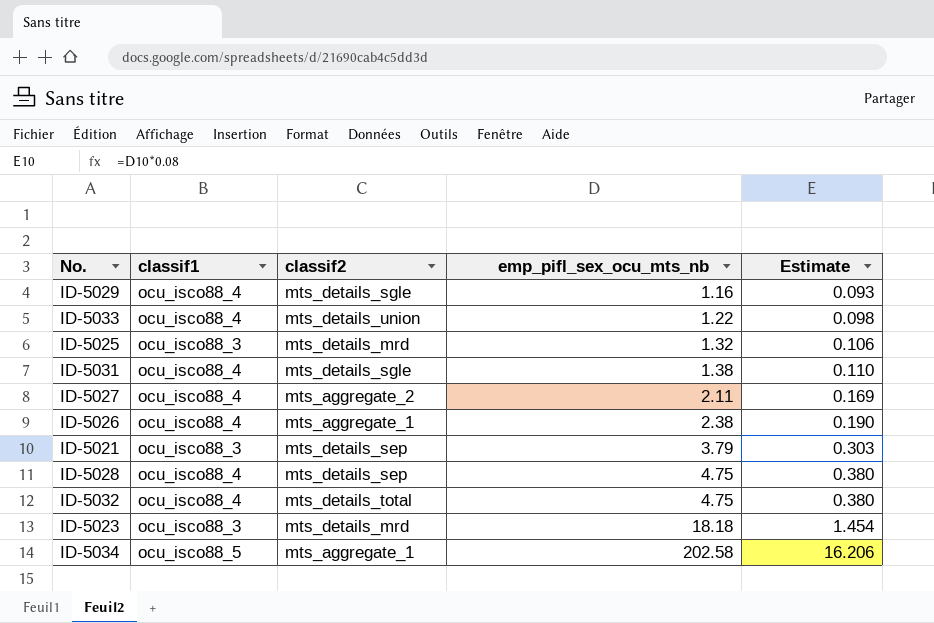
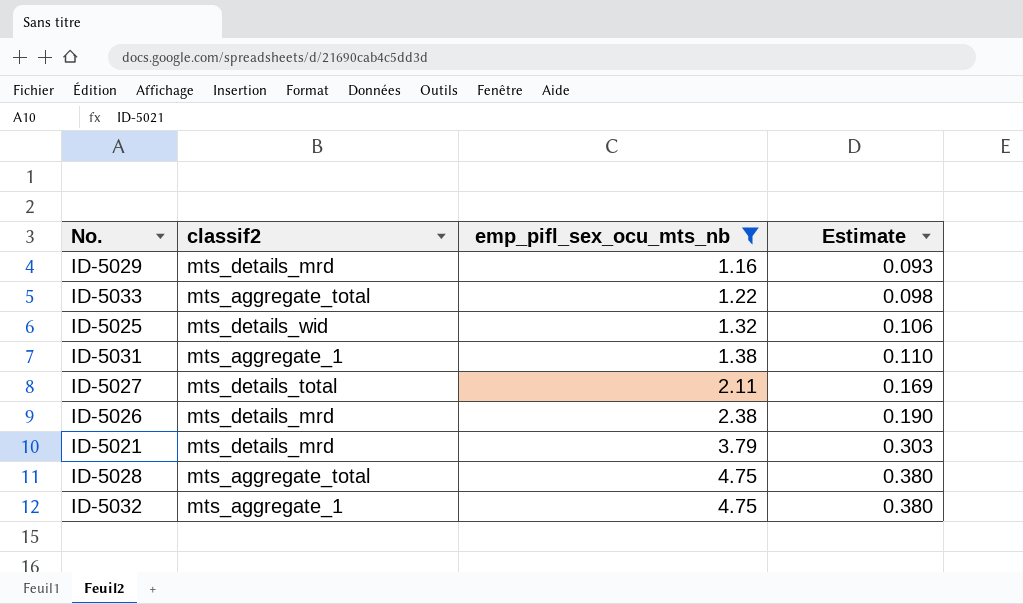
filter: none -> emp_pifl_sex_ocu_mts_nb <= 4.75
column classif1 | position: 2 -> none
ID-5029 | classif2: mts_details_sgle -> mts_details_mrd
ID-5033 | classif2: mts_details_union -> mts_aggregate_total
ID-5025 | classif2: mts_details_mrd -> mts_details_wid
ID-5031 | classif2: mts_details_sgle -> mts_aggregate_1
ID-5027 | classif2: mts_aggregate_2 -> mts_details_total
ID-5026 | classif2: mts_aggregate_1 -> mts_details_mrd
ID-5021 | classif2: mts_details_sep -> mts_details_mrd
ID-5028 | classif2: mts_details_sep -> mts_aggregate_total
ID-5032 | classif2: mts_details_total -> mts_aggregate_1

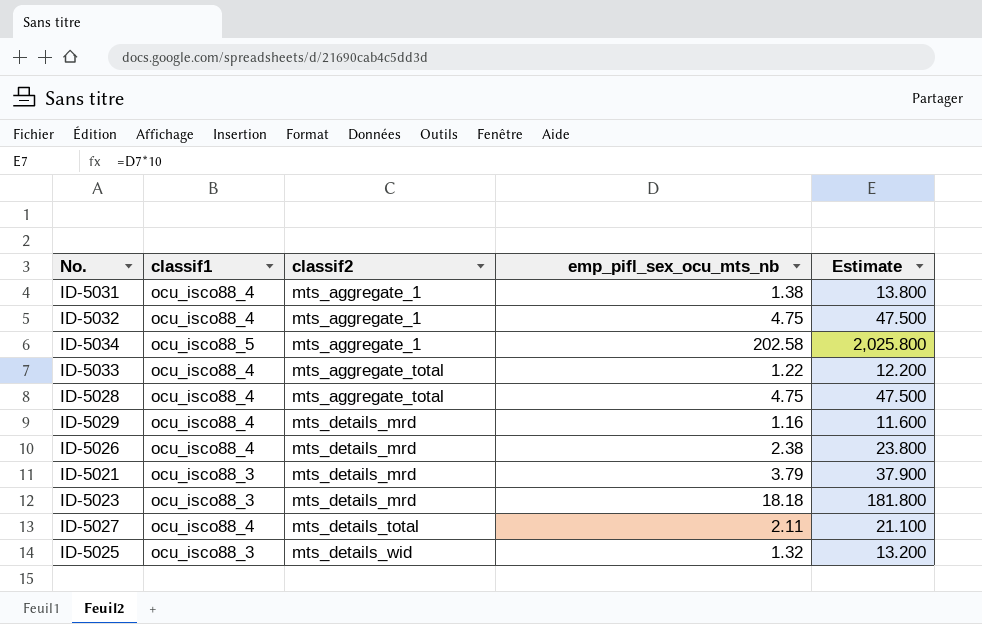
filter: emp_pifl_sex_ocu_mts_nb <= 4.75 -> none
row order: emp_pifl_sex_ocu_mts_nb ascending -> classif2 ascending
column classif1 | position: none -> 2
column Estimate | formula: [emp_pifl_sex_ocu_mts_nb] * 0.08 -> [emp_pifl_sex_ocu_mts_nb] * 10

